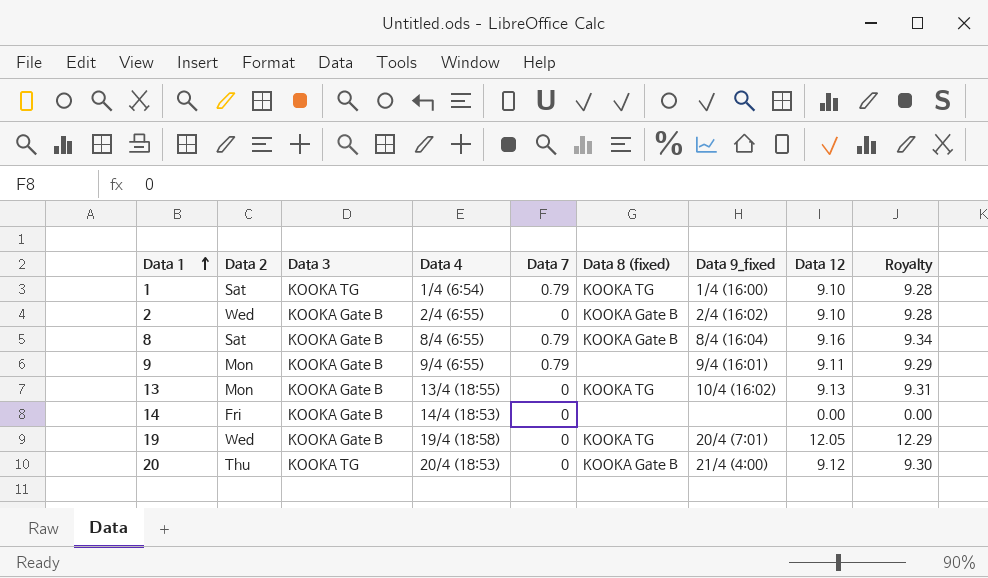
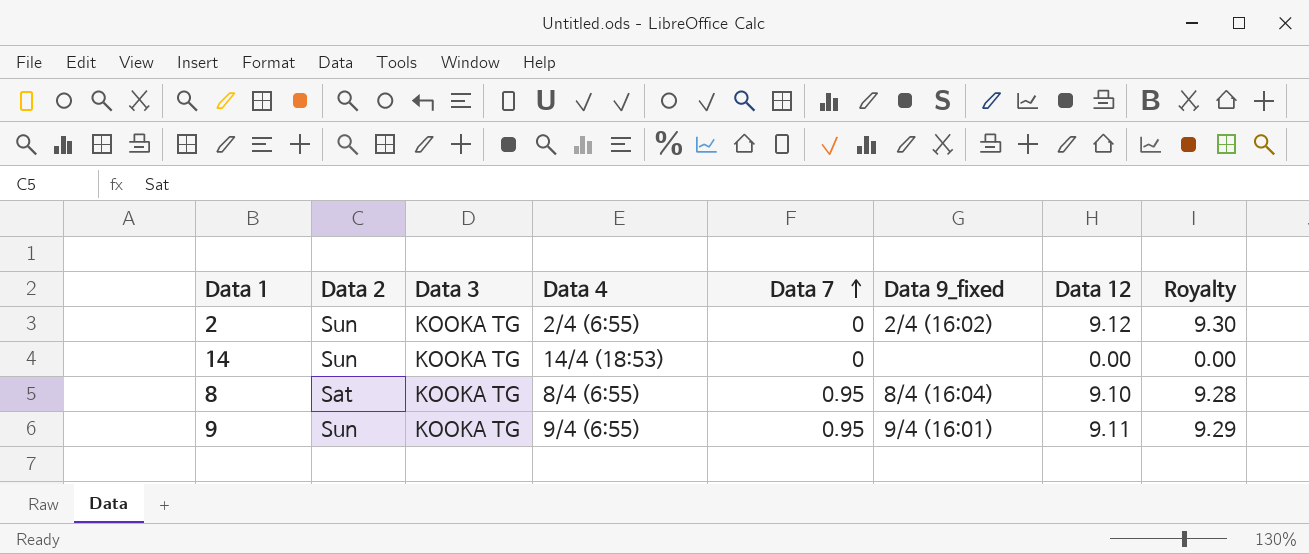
row order: Data 1 ascending -> Data 7 ascending
column Data 8 (fixed) | position: 6 -> none
row 1: Sat | KOOKA TG | 1/4 (6:54) | 0.79 | KOOKA TG | 1/4 (16:00) | 9.10 | 9.28 -> none
row 13: Mon | KOOKA Gate B | 13/4 (18:55) | 0 | KOOKA TG | 10/4 (16:02) | 9.13 | 9.31 -> none
row 19: Wed | KOOKA Gate B | 19/4 (18:58) | 0 | KOOKA TG | 20/4 (7:01) | 12.05 | 12.29 -> none
row 20: Thu | KOOKA TG | 20/4 (18:53) | 0 | KOOKA Gate B | 21/4 (4:00) | 9.12 | 9.30 -> none
2 | Data 2: Wed -> Sun
2 | Data 3: KOOKA Gate B -> KOOKA TG
2 | Data 12: 9.10 -> 9.12
2 | Royalty: 9.28 -> 9.30
14 | Data 2: Fri -> Sun
14 | Data 3: KOOKA Gate B -> KOOKA TG
8 | Data 3: KOOKA Gate B -> KOOKA TG
8 | Data 7: 0.79 -> 0.95
8 | Data 12: 9.16 -> 9.10
8 | Royalty: 9.34 -> 9.28
9 | Data 2: Mon -> Sun
9 | Data 3: KOOKA Gate B -> KOOKA TG
9 | Data 7: 0.79 -> 0.95

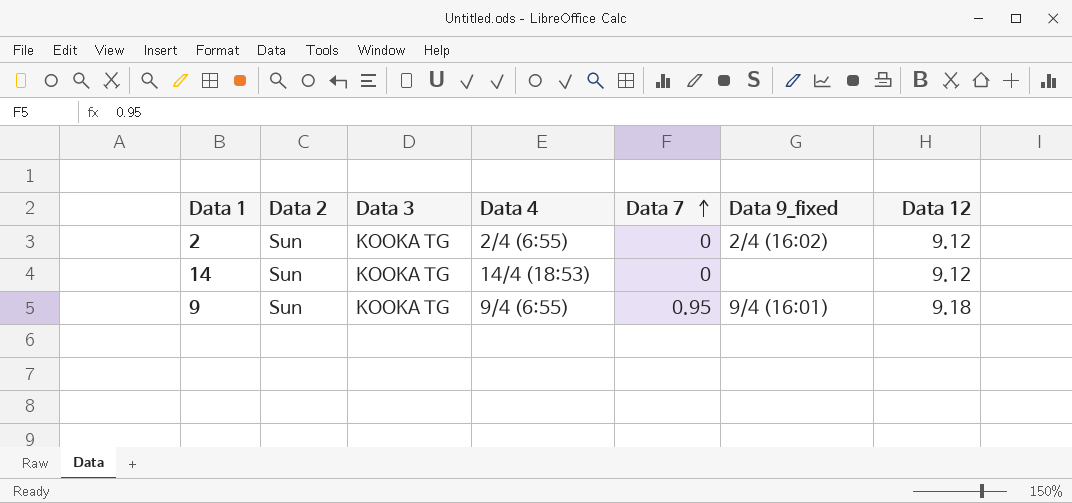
column Royalty | formula: [Data 12] * 1.02 -> none
row 8: Sat | KOOKA TG | 8/4 (6:55) | 0.95 | 8/4 (16:04) | 9.10 | 9.28 -> none
14 | Data 12: 0.00 -> 9.12
9 | Data 12: 9.11 -> 9.18

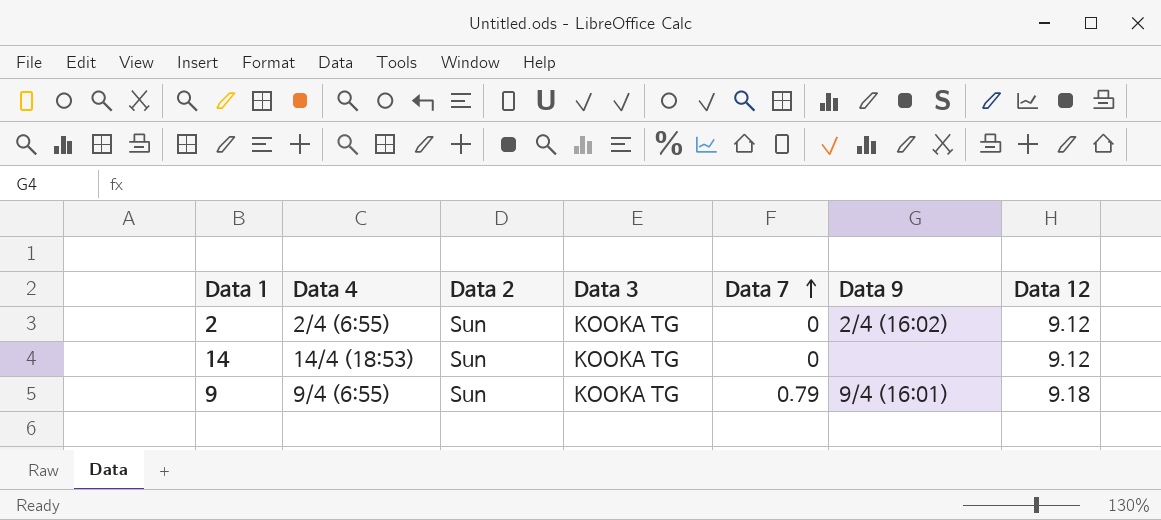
column Data 4 | position: 4 -> 2
column name: Data 9_fixed -> Data 9
9 | Data 7: 0.95 -> 0.79

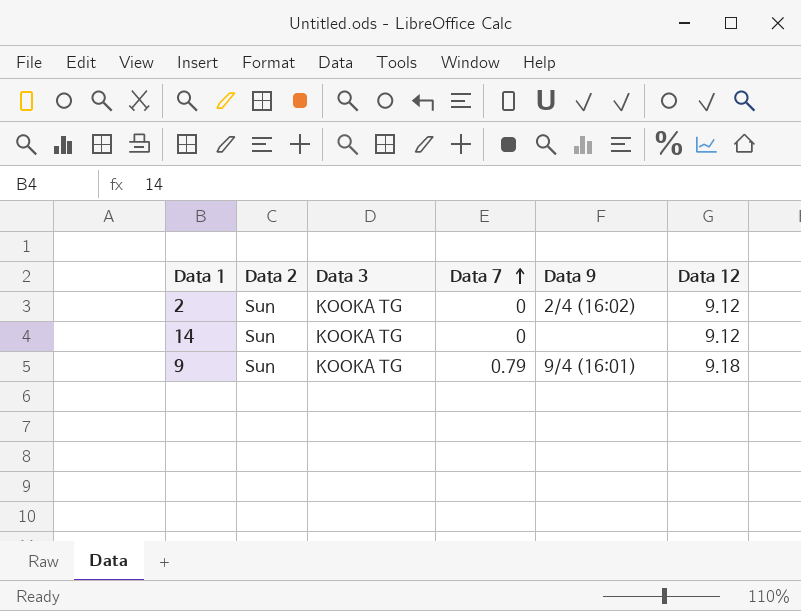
column Data 4 | position: 2 -> none

